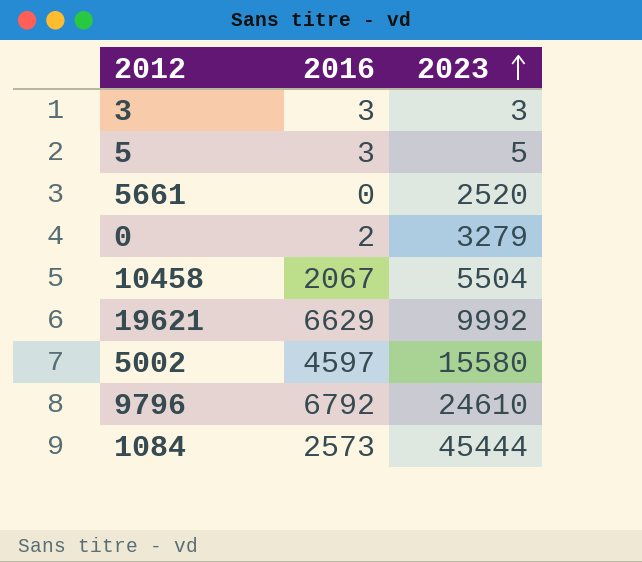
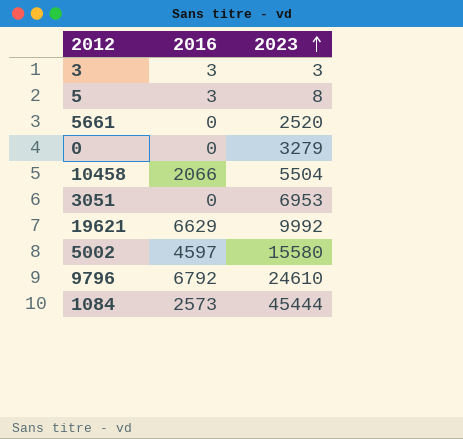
5 | 2023: 5 -> 8
0 | 2016: 2 -> 0
10458 | 2016: 2067 -> 2066
row 3051: none -> 0 | 6953

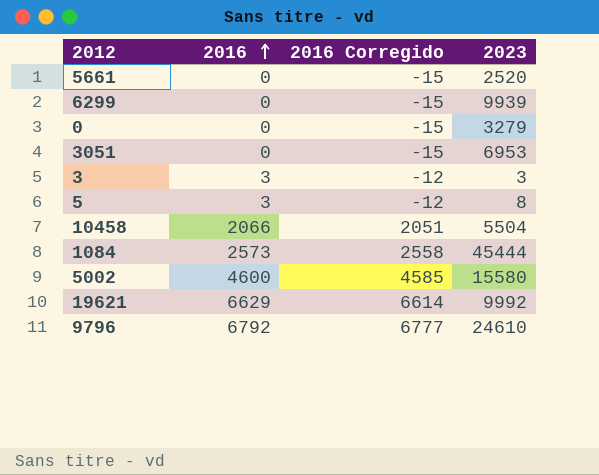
row order: 2023 ascending -> 2016 ascending
column 2016 Corregido | formula: none -> [2016] - 15
row 6299: none -> 0 | -15 | 9939
5002 | 2016: 4597 -> 4600

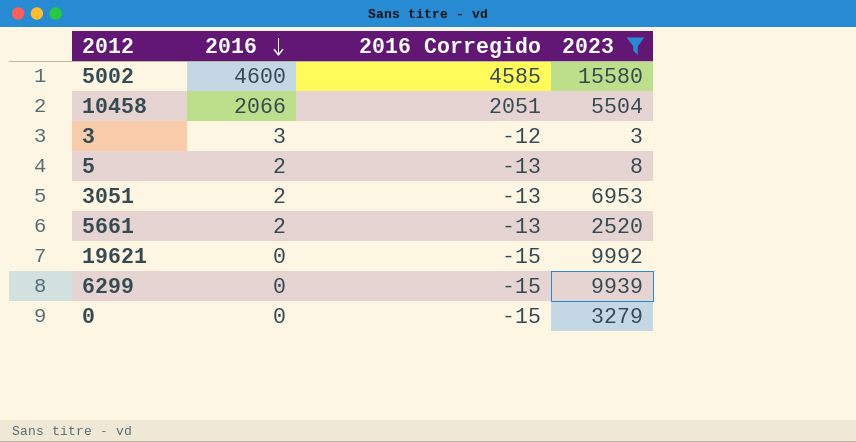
filter: none -> 2023 <= 15580
row order: 2016 ascending -> 2016 descending
5 | 2016: 3 -> 2
5 | 2016 Corregido: -12 -> -13
3051 | 2016: 0 -> 2
3051 | 2016 Corregido: -15 -> -13
5661 | 2016: 0 -> 2
5661 | 2016 Corregido: -15 -> -13
19621 | 2016: 6629 -> 0
19621 | 2016 Corregido: 6614 -> -15

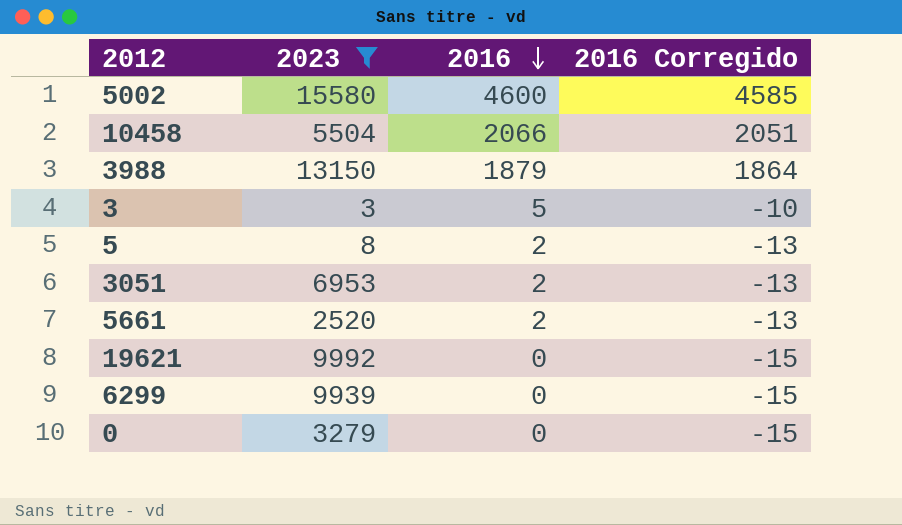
column 2023 | position: 4 -> 2
row 3988: none -> 13150 | 1879 | 1864
3 | 2016: 3 -> 5
3 | 2016 Corregido: -12 -> -10

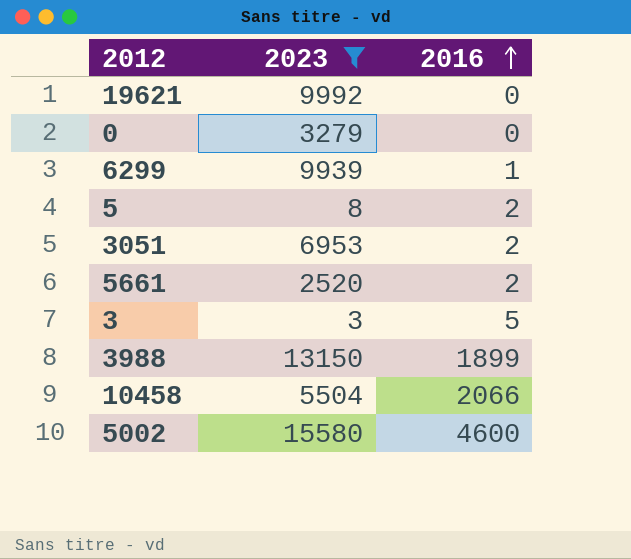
row order: 2016 descending -> 2016 ascending
column 2016 Corregido | formula: [2016] - 15 -> none
6299 | 2016: 0 -> 1
3988 | 2016: 1879 -> 1899

